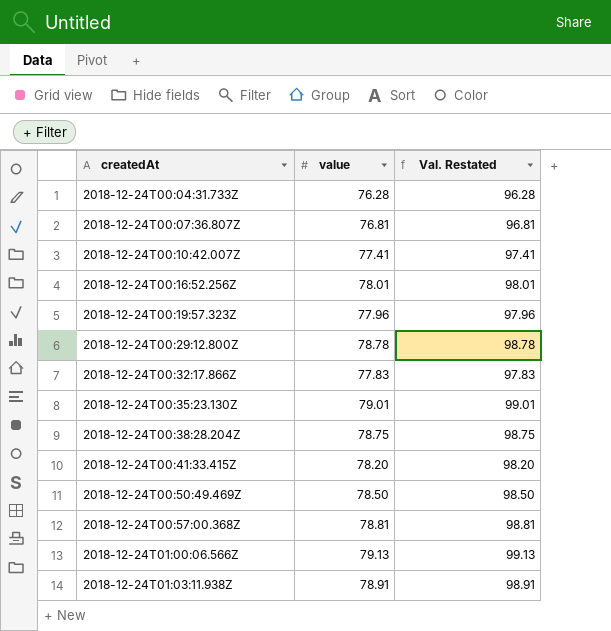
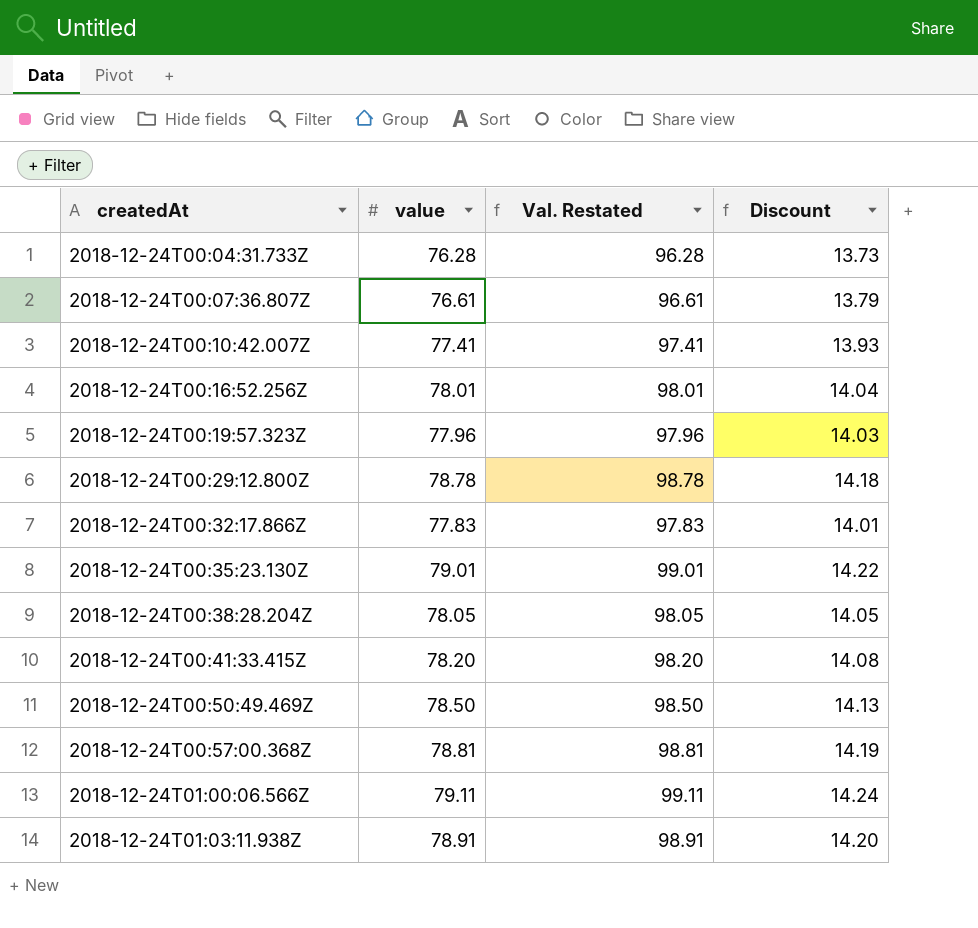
column Discount | formula: none -> [value] * 0.18
2018-12-24T00:07:36.807Z | value: 76.81 -> 76.61
2018-12-24T00:07:36.807Z | Val. Restated: 96.81 -> 96.61
2018-12-24T00:38:28.204Z | value: 78.75 -> 78.05
2018-12-24T00:38:28.204Z | Val. Restated: 98.75 -> 98.05
2018-12-24T01:00:06.566Z | value: 79.13 -> 79.11
2018-12-24T01:00:06.566Z | Val. Restated: 99.13 -> 99.11

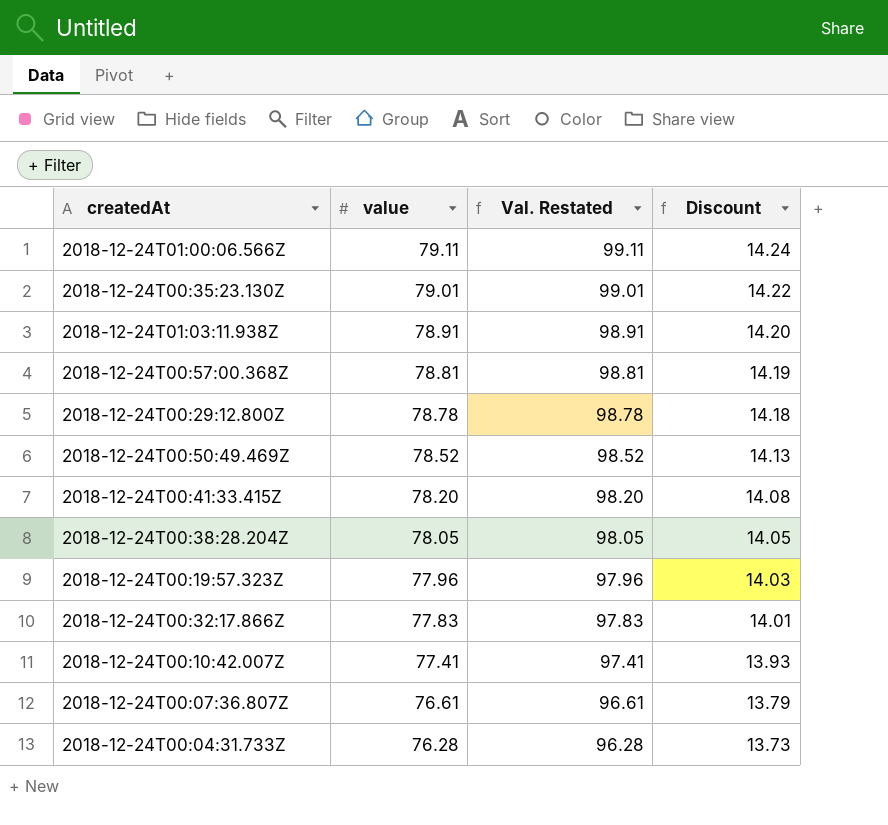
row order: createdAt ascending -> value descending
row 2018-12-24T00:16:52.256Z: 78.01 | 98.01 | 14.04 -> none
2018-12-24T00:50:49.469Z | value: 78.50 -> 78.52
2018-12-24T00:50:49.469Z | Val. Restated: 98.50 -> 98.52

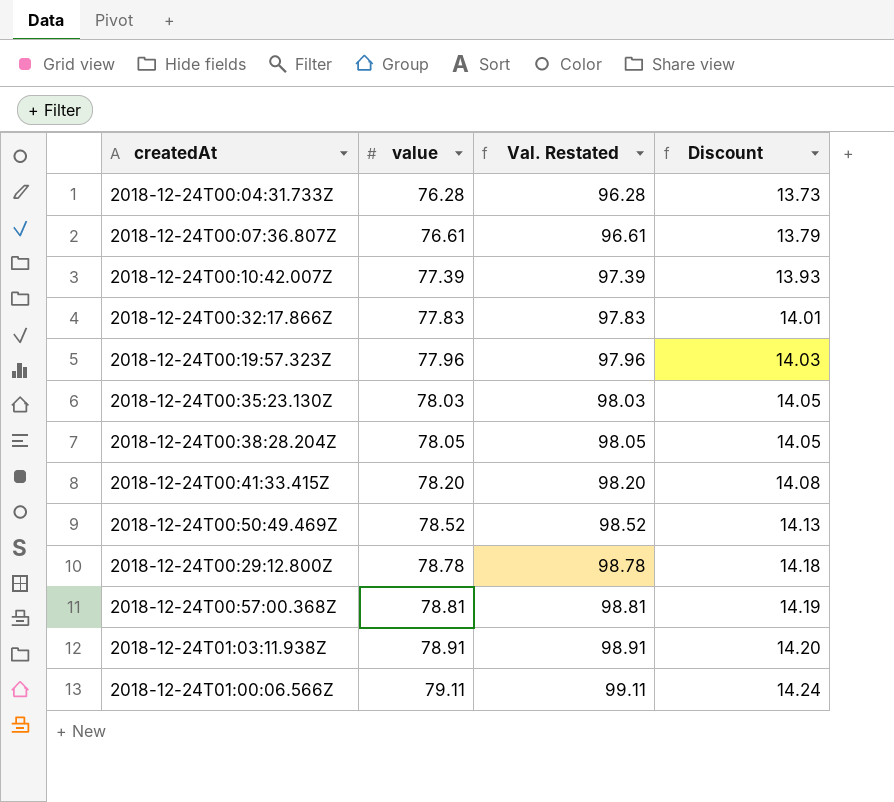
row order: value descending -> value ascending
2018-12-24T00:10:42.007Z | value: 77.41 -> 77.39
2018-12-24T00:10:42.007Z | Val. Restated: 97.41 -> 97.39
2018-12-24T00:35:23.130Z | value: 79.01 -> 78.03
2018-12-24T00:35:23.130Z | Val. Restated: 99.01 -> 98.03
2018-12-24T00:35:23.130Z | Discount: 14.22 -> 14.05

